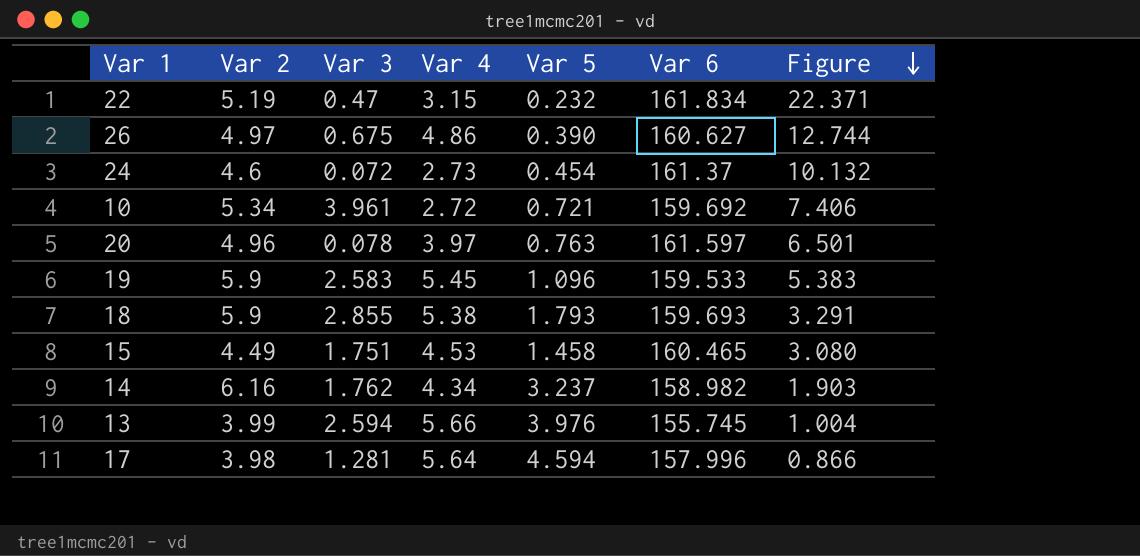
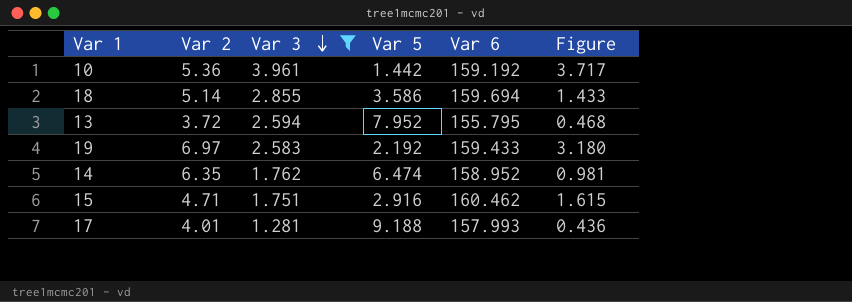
filter: none -> Var 3 >= 1.281
row order: Figure descending -> Var 3 descending
column Var 4 | position: 4 -> none
10 | Var 2: 5.34 -> 5.36
10 | Var 5: 0.721 -> 1.442
10 | Var 6: 159.692 -> 159.192
10 | Figure: 7.406 -> 3.717
18 | Var 2: 5.9 -> 5.14
18 | Var 5: 1.793 -> 3.586
18 | Var 6: 159.693 -> 159.694
18 | Figure: 3.291 -> 1.433
13 | Var 2: 3.99 -> 3.72
13 | Var 5: 3.976 -> 7.952
13 | Var 6: 155.745 -> 155.795
13 | Figure: 1.004 -> 0.468
19 | Var 2: 5.9 -> 6.97
19 | Var 5: 1.096 -> 2.192
19 | Var 6: 159.533 -> 159.433
19 | Figure: 5.383 -> 3.180
14 | Var 2: 6.16 -> 6.35
14 | Var 5: 3.237 -> 6.474
14 | Var 6: 158.982 -> 158.952
14 | Figure: 1.903 -> 0.981
15 | Var 2: 4.49 -> 4.71
15 | Var 5: 1.458 -> 2.916
15 | Var 6: 160.465 -> 160.462
15 | Figure: 3.080 -> 1.615
17 | Var 2: 3.98 -> 4.01
17 | Var 5: 4.594 -> 9.188
17 | Var 6: 157.996 -> 157.993
17 | Figure: 0.866 -> 0.436

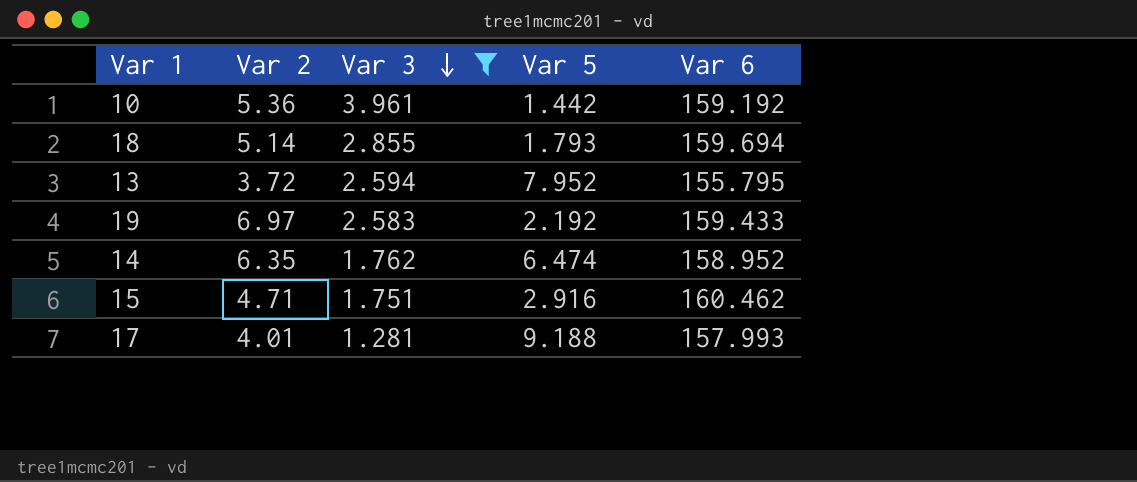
column Figure | formula: [Var 2] / [Var 5] -> none
18 | Var 5: 3.586 -> 1.793

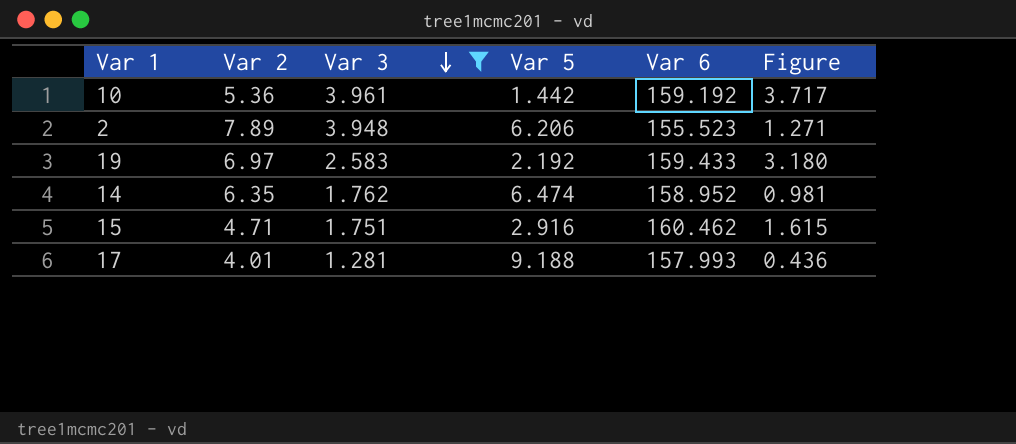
column Figure | formula: none -> [Var 2] / [Var 5]
row 18: 5.14 | 2.855 | 1.793 | 159.694 -> none
row 13: 3.72 | 2.594 | 7.952 | 155.795 -> none
row 2: none -> 7.89 | 3.948 | 6.206 | 155.523 | 1.271

